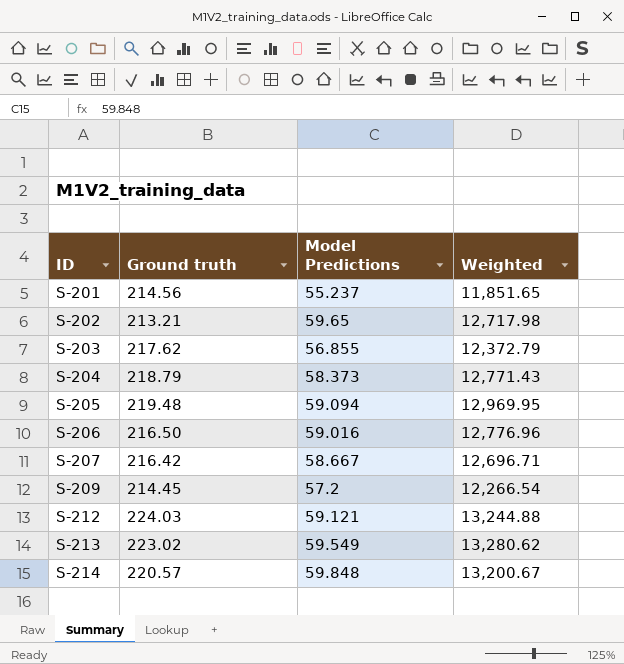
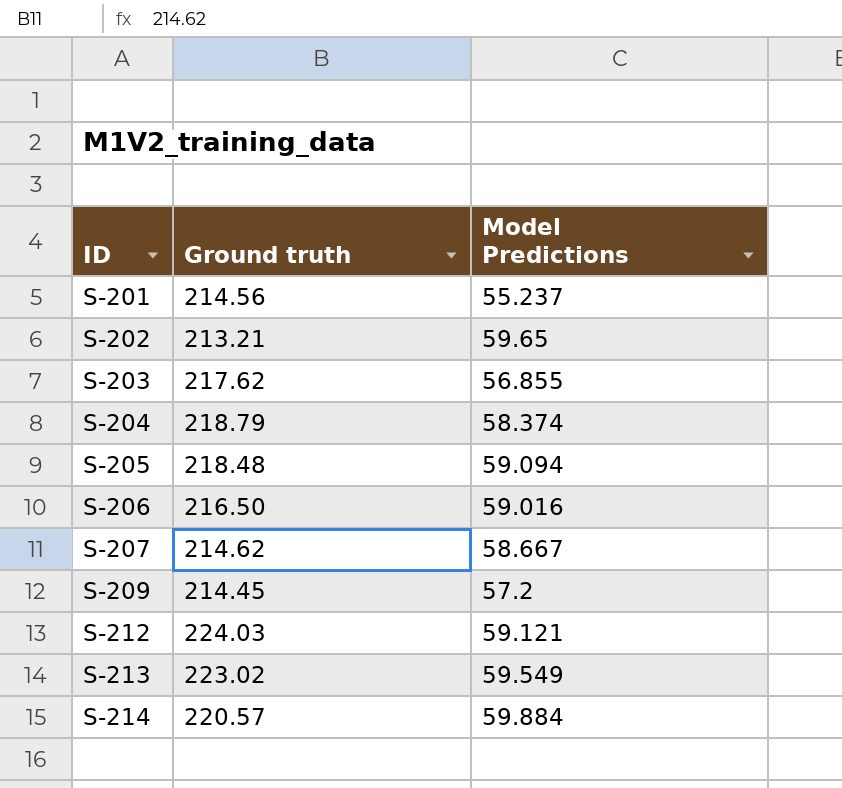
column Weighted | formula: [Ground truth] * [Model Predictions] -> none
S-204 | Model Predictions: 58.373 -> 58.374
S-205 | Ground truth: 219.48 -> 218.48
S-207 | Ground truth: 216.42 -> 214.62
S-214 | Model Predictions: 59.848 -> 59.884

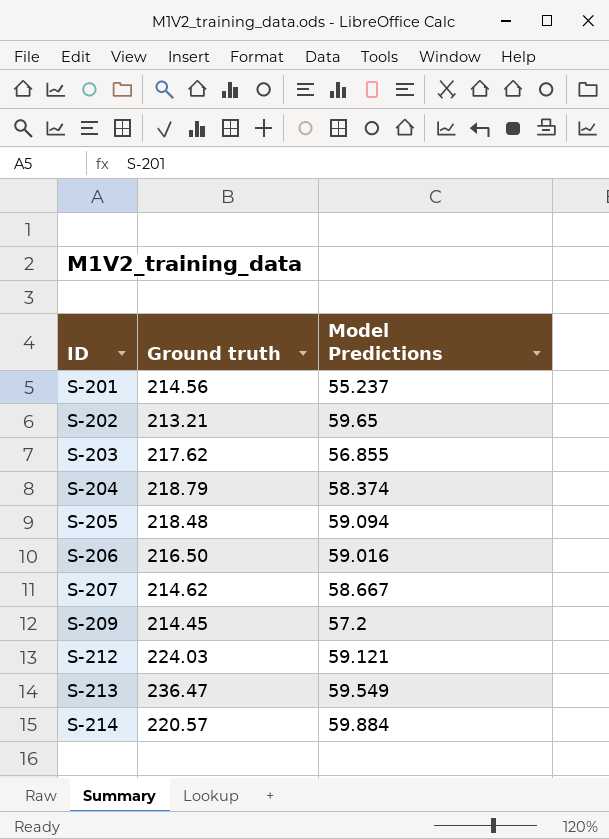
S-213 | Ground truth: 223.02 -> 236.47

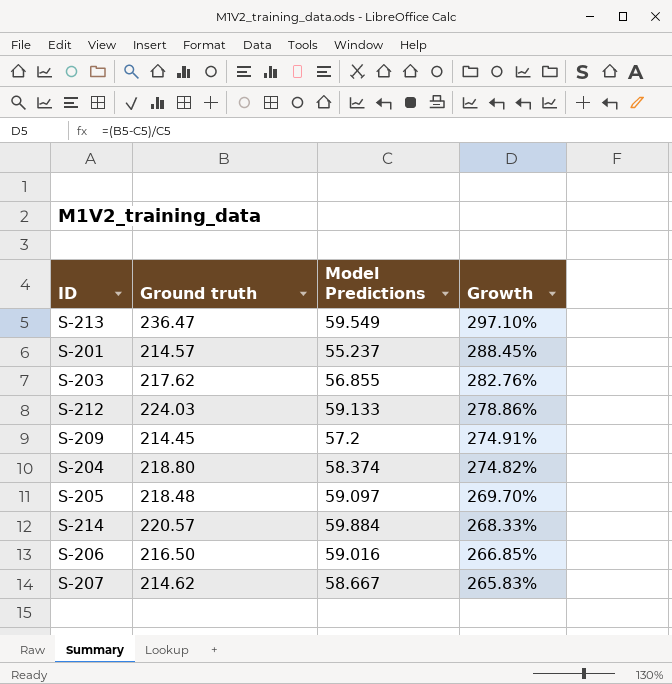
row order: ID ascending -> Growth descending
column Growth | formula: none -> ([Ground truth] - [Model Predictions]) / [Model Predictions]
row S-202: 213.21 | 59.65 -> none
S-201 | Ground truth: 214.56 -> 214.57
S-212 | Model Predictions: 59.121 -> 59.133
S-204 | Ground truth: 218.79 -> 218.80
S-205 | Model Predictions: 59.094 -> 59.097

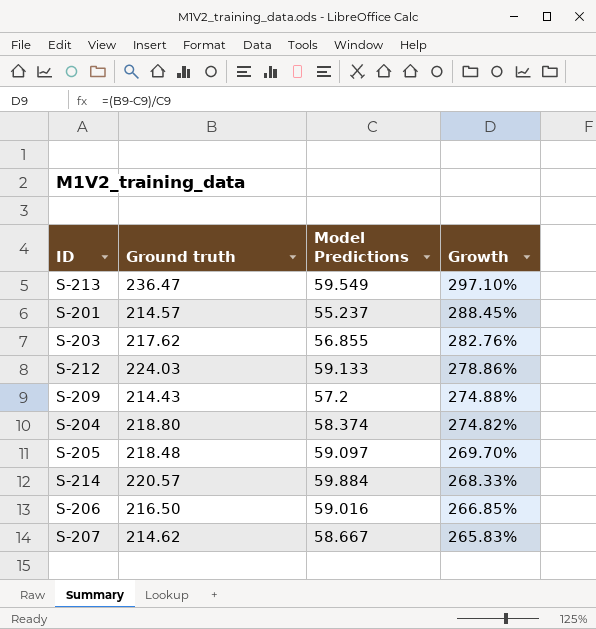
S-209 | Ground truth: 214.45 -> 214.43
S-209 | Growth: 274.91% -> 274.88%

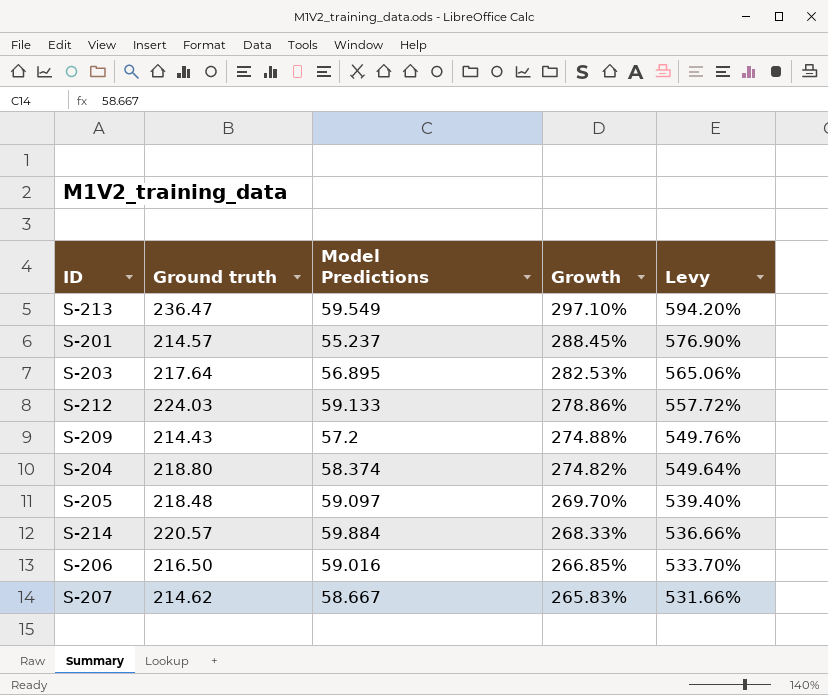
column Levy | formula: none -> [Growth] * 2
S-203 | Ground truth: 217.62 -> 217.64
S-203 | Model Predictions: 56.855 -> 56.895
S-203 | Growth: 282.76% -> 282.53%

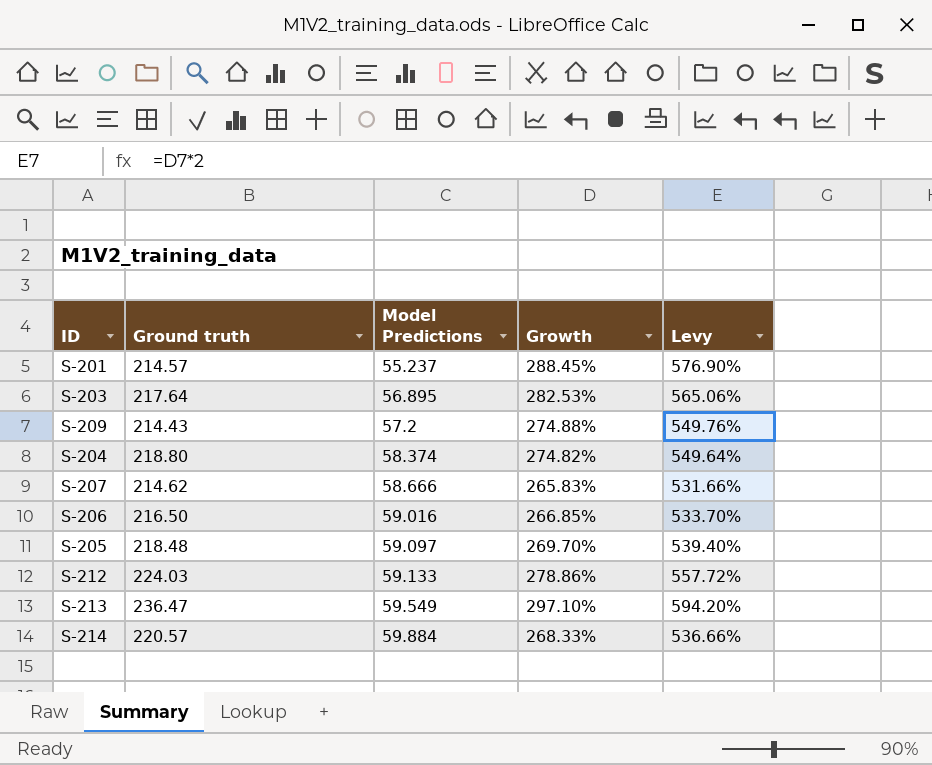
row order: Growth descending -> Model Predictions ascending
S-207 | Model Predictions: 58.667 -> 58.666

